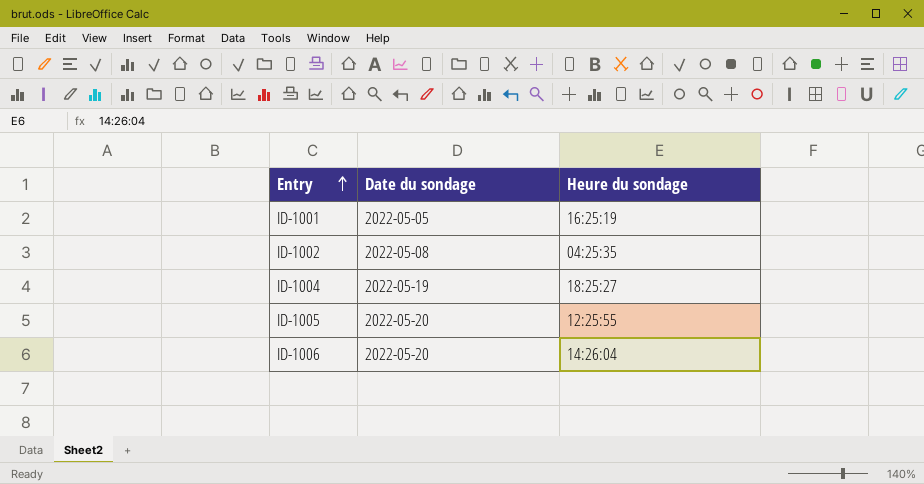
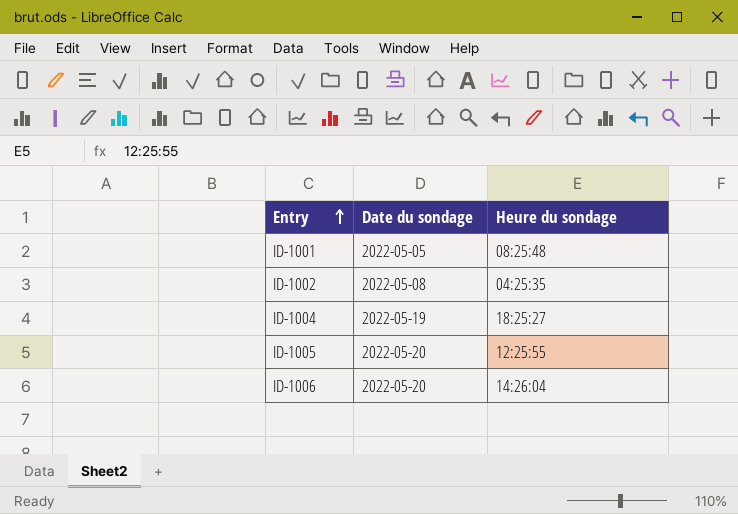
ID-1001 | Heure du sondage: 16:25:19 -> 08:25:48

